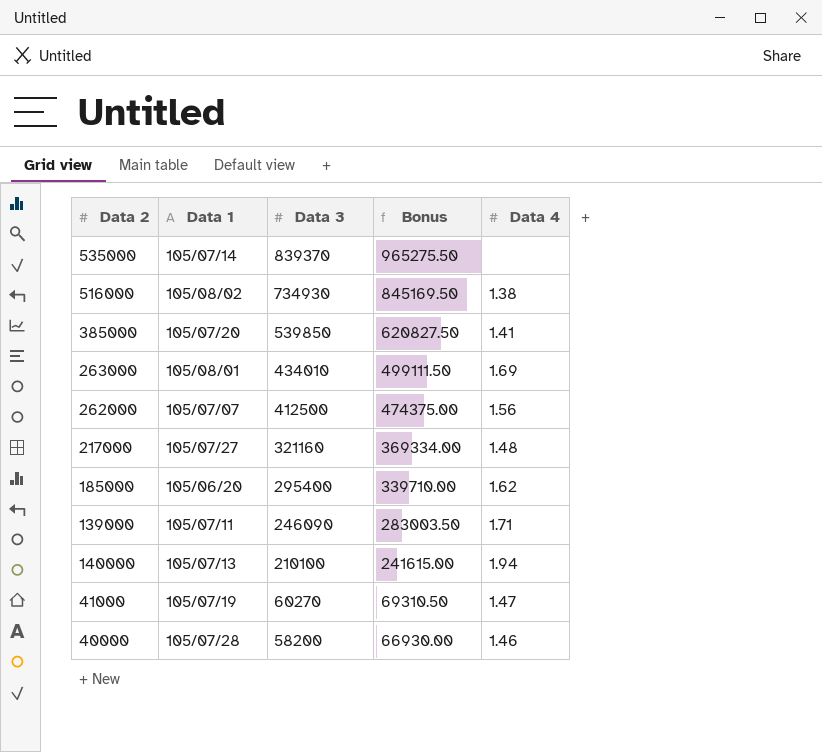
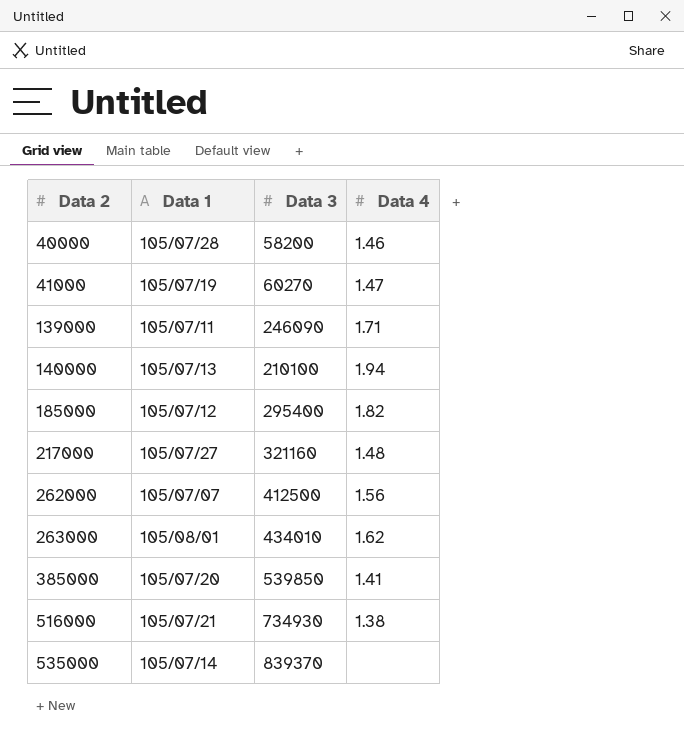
row order: Data 3 descending -> Data 2 ascending
column Bonus | formula: [Data 3] * 1.15 -> none
185000 | Data 1: 105/06/20 -> 105/07/12
185000 | Data 4: 1.62 -> 1.82
263000 | Data 4: 1.69 -> 1.62
516000 | Data 1: 105/08/02 -> 105/07/21

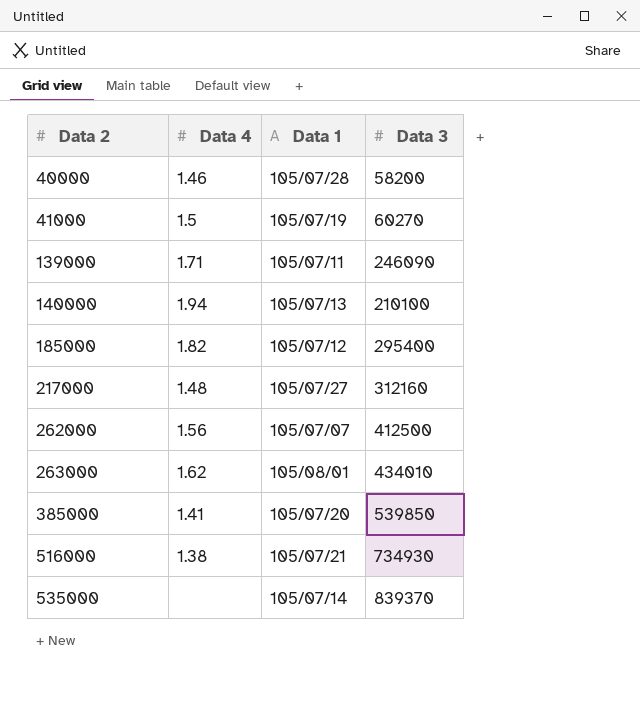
column Data 4 | position: 4 -> 2
41000 | Data 4: 1.47 -> 1.5
217000 | Data 3: 321160 -> 312160

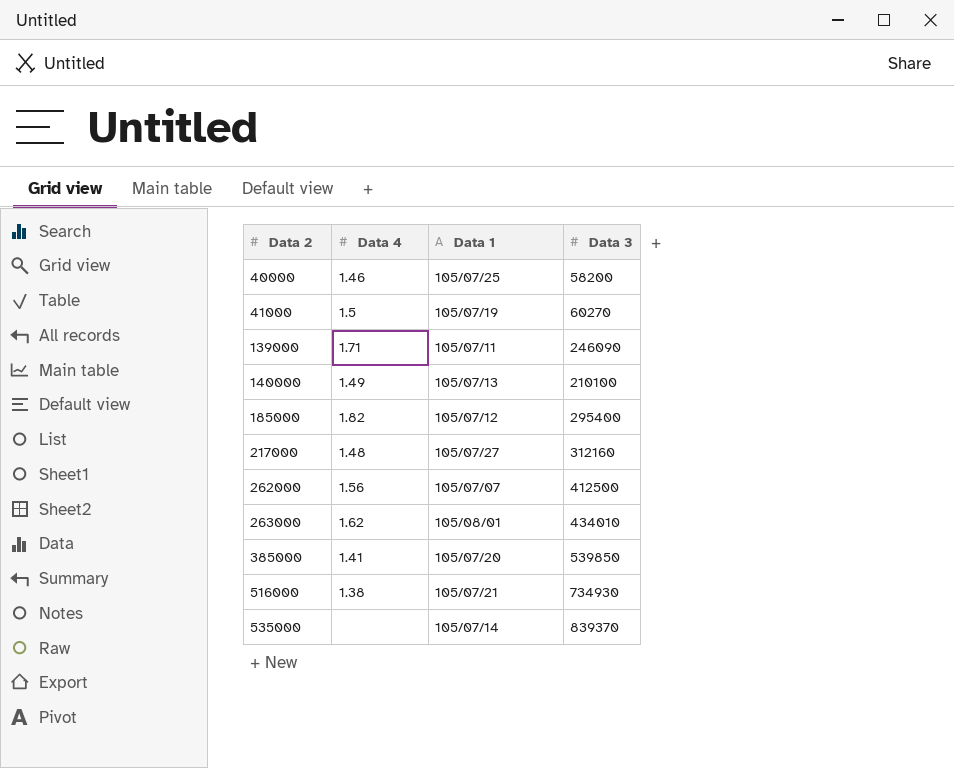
40000 | Data 1: 105/07/28 -> 105/07/25
140000 | Data 4: 1.94 -> 1.49

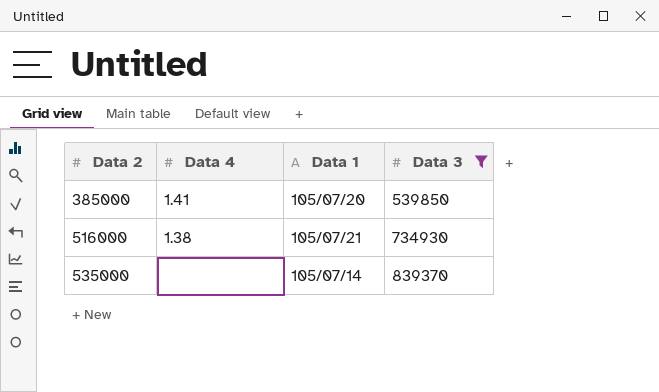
filter: none -> Data 3 >= 539850

